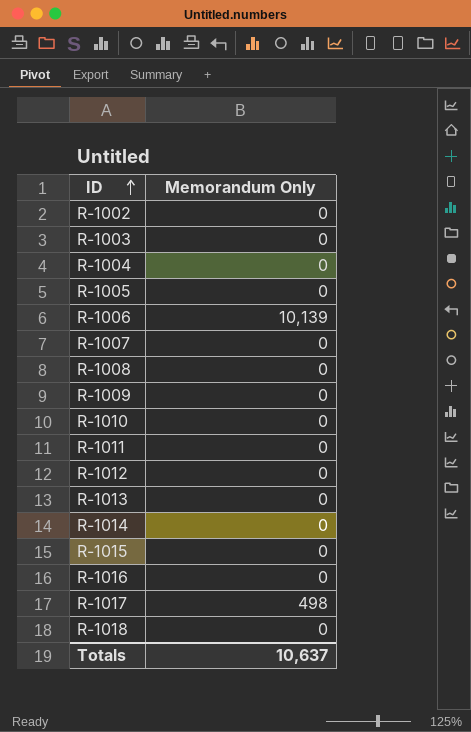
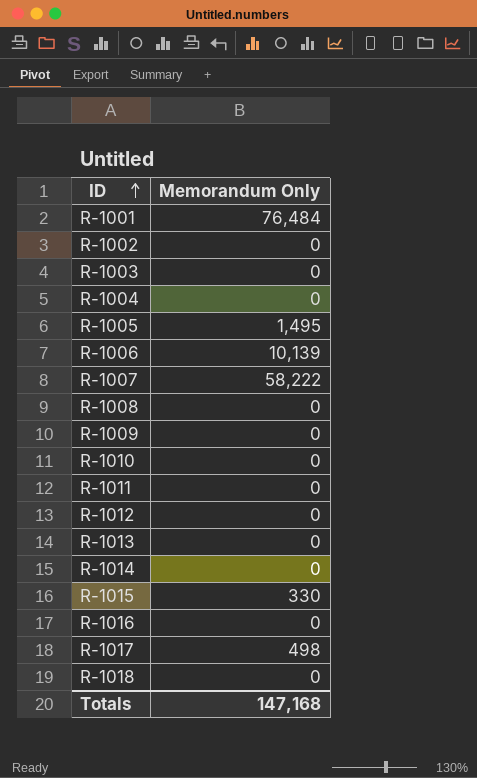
row R-1001: none -> 76,484
R-1005 | Memorandum Only: 0 -> 1,495
R-1007 | Memorandum Only: 0 -> 58,222
R-1015 | Memorandum Only: 0 -> 330
Totals | Memorandum Only: 10,637 -> 147,168

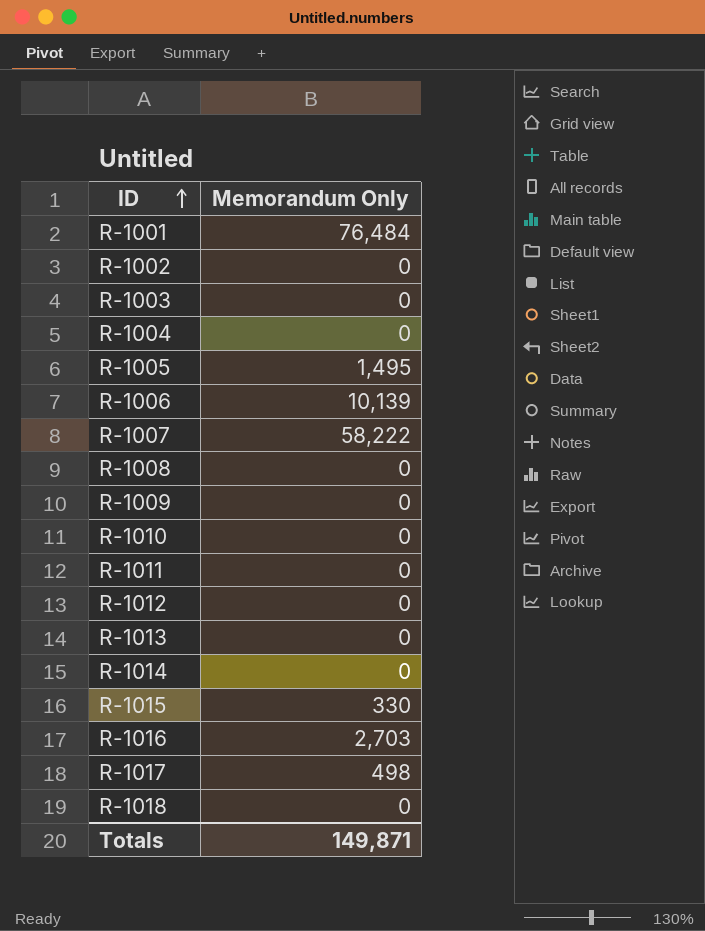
R-1016 | Memorandum Only: 0 -> 2,703
Totals | Memorandum Only: 147,168 -> 149,871

